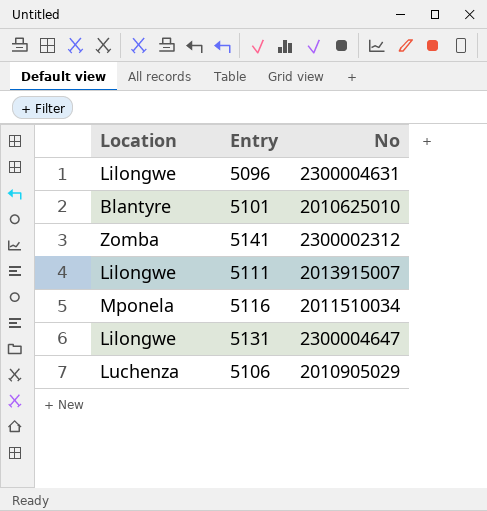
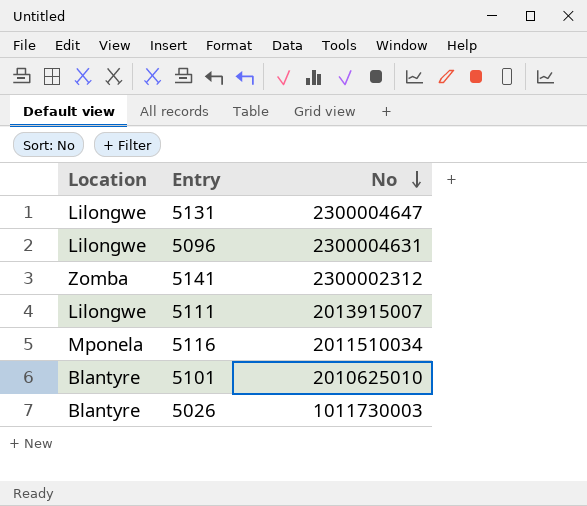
row order: none -> No descending
row 5106: Luchenza | 2010905029 -> none
row 5026: none -> Blantyre | 1011730003

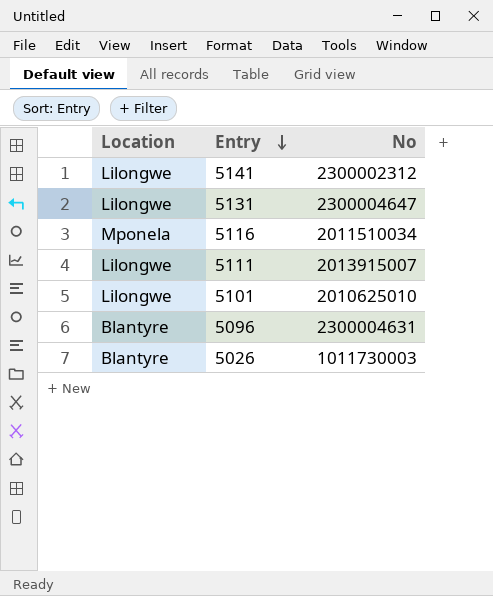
row order: No descending -> Entry descending
5141 | Location: Zomba -> Lilongwe
5101 | Location: Blantyre -> Lilongwe
5096 | Location: Lilongwe -> Blantyre

